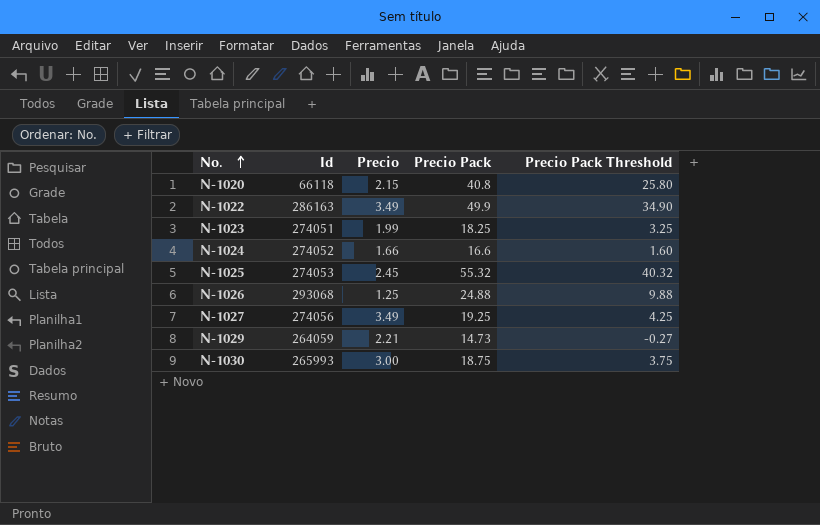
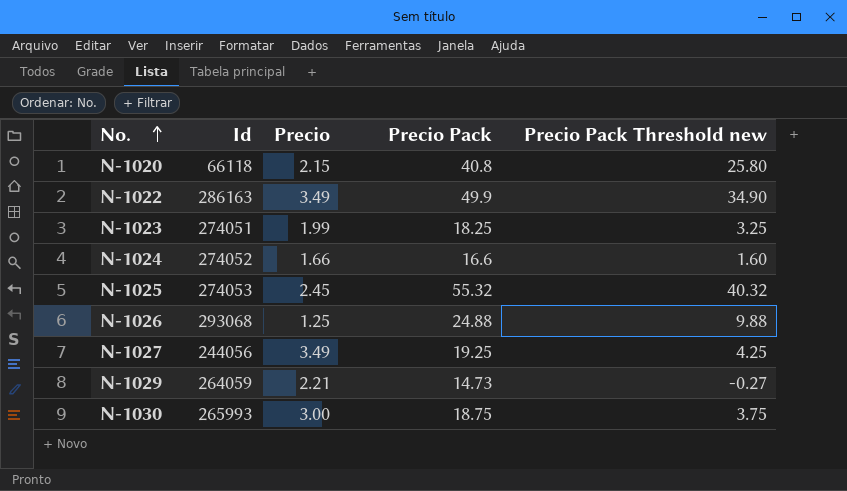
column name: Precio Pack Threshold -> Precio Pack Threshold new
N-1027 | Id: 274056 -> 244056

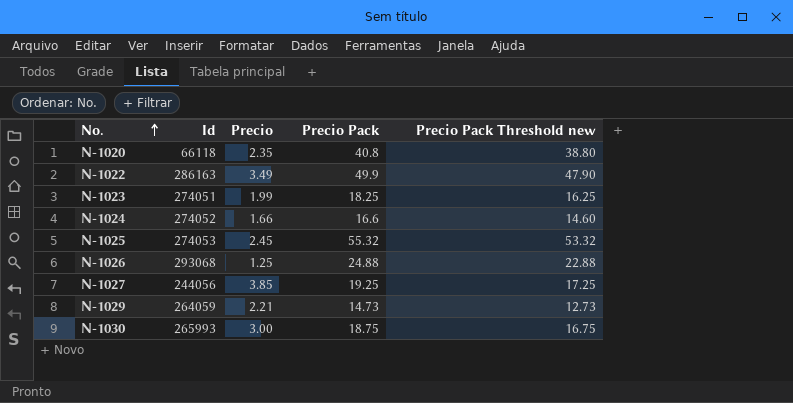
column Precio Pack Threshold new | formula: [Precio Pack] - 15 -> [Precio Pack] - 2
N-1020 | Precio: 2.15 -> 2.35
N-1027 | Precio: 3.49 -> 3.85

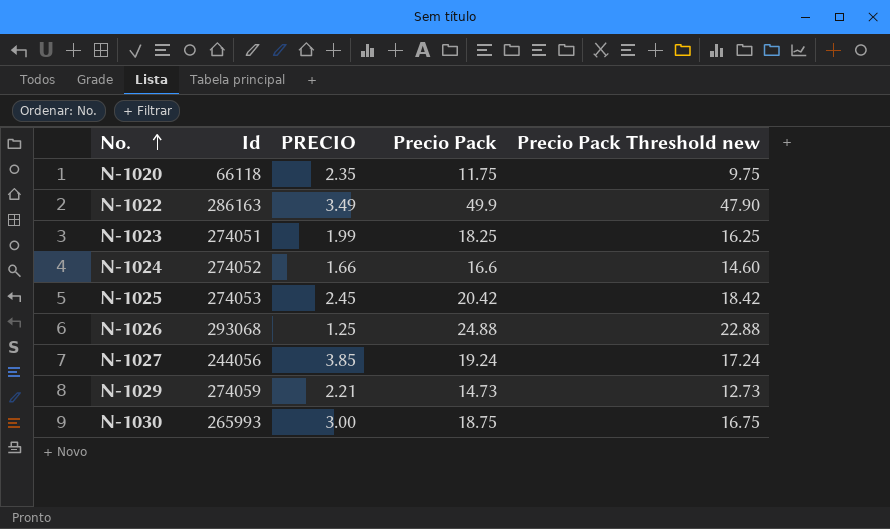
column name: Precio -> PRECIO
N-1020 | Precio Pack: 40.8 -> 11.75
N-1020 | Precio Pack Threshold new: 38.80 -> 9.75
N-1025 | Precio Pack: 55.32 -> 20.42
N-1025 | Precio Pack Threshold new: 53.32 -> 18.42
N-1027 | Precio Pack: 19.25 -> 19.24
N-1027 | Precio Pack Threshold new: 17.25 -> 17.24
N-1029 | Id: 264059 -> 274059

